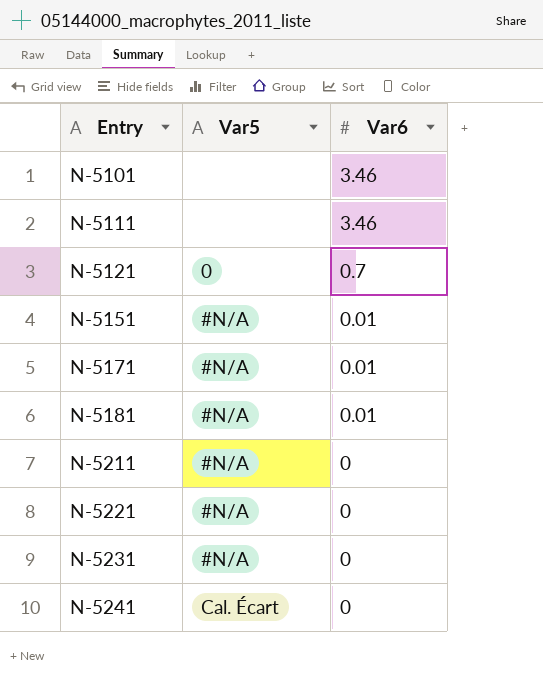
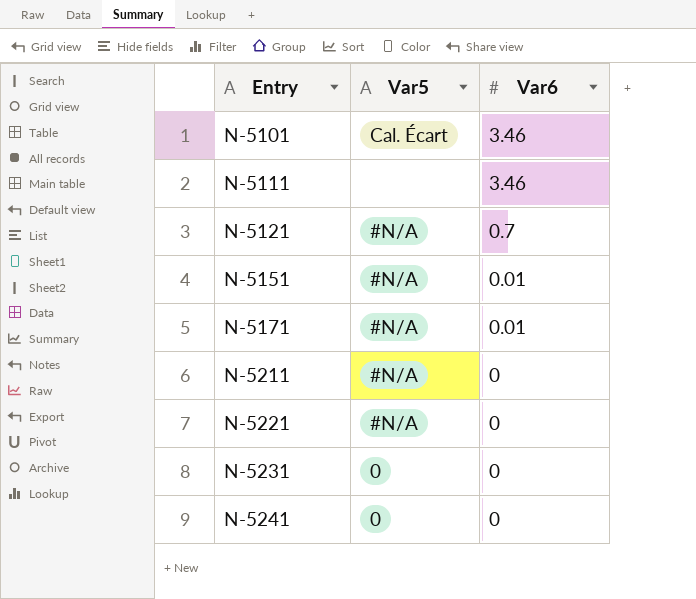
row N-5181: #N/A | 0.01 -> none
N-5101 | Var5: none -> Cal. Écart
N-5121 | Var5: 0 -> #N/A
N-5231 | Var5: #N/A -> 0
N-5241 | Var5: Cal. Écart -> 0

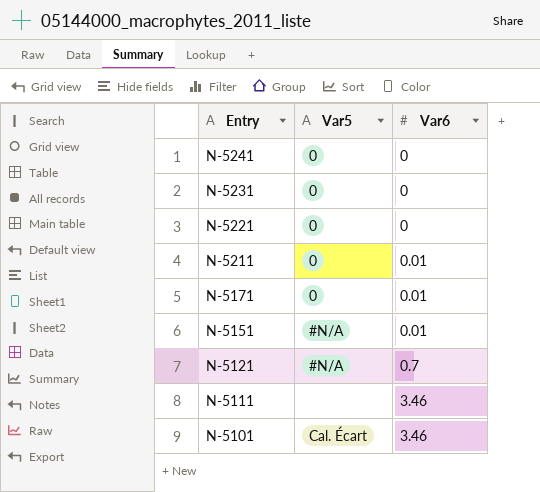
row order: Entry ascending -> Entry descending
N-5221 | Var5: #N/A -> 0
N-5211 | Var5: #N/A -> 0
N-5211 | Var6: 0 -> 0.01
N-5171 | Var5: #N/A -> 0

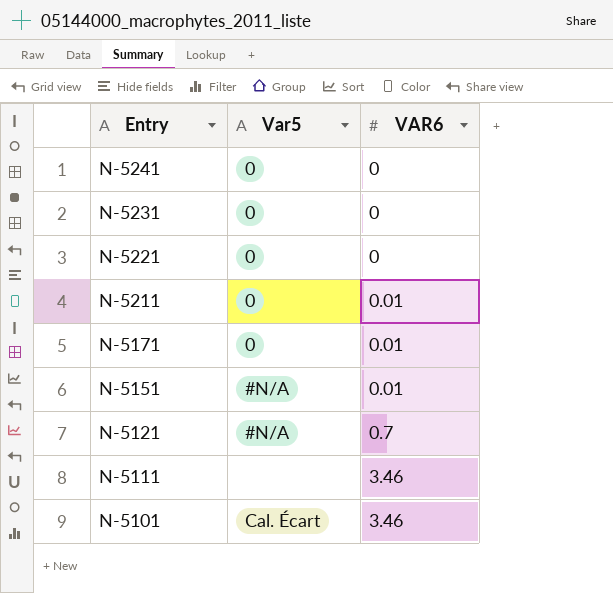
column name: Var6 -> VAR6

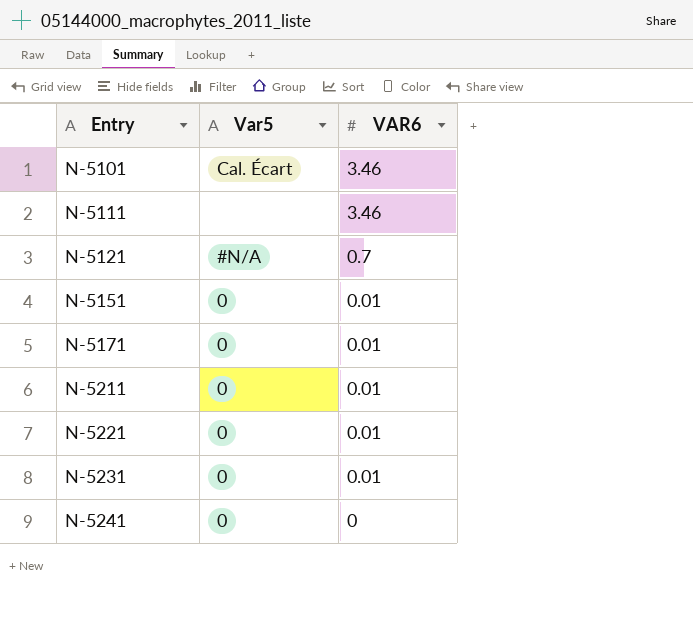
row order: Entry descending -> Entry ascending
N-5151 | Var5: #N/A -> 0
N-5221 | VAR6: 0 -> 0.01
N-5231 | VAR6: 0 -> 0.01

